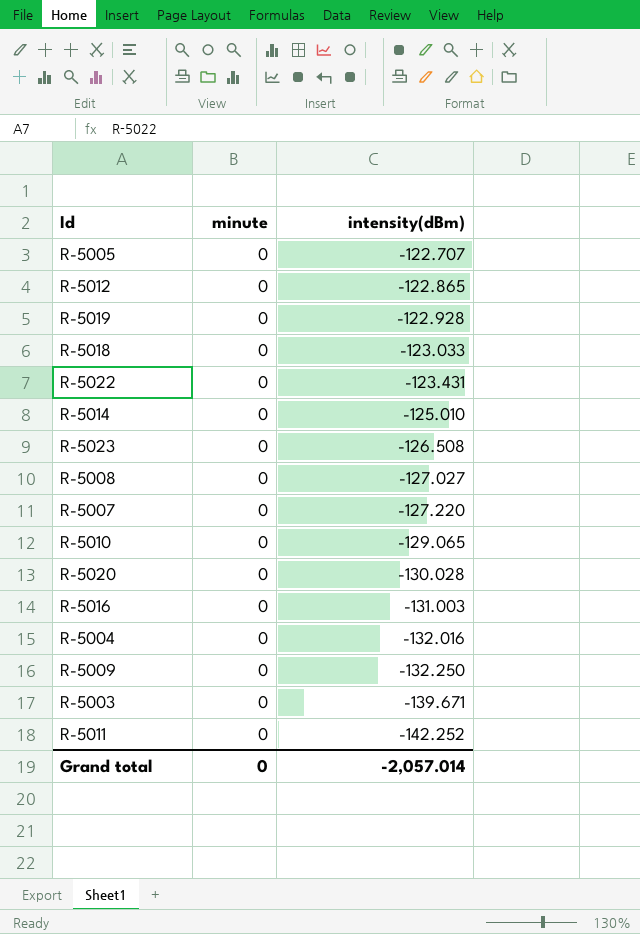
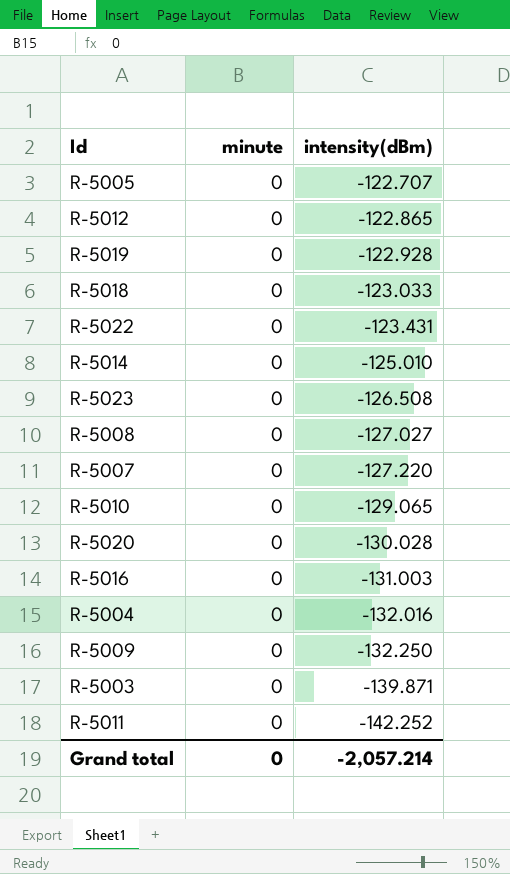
R-5003 | intensity(dBm): -139.671 -> -139.871
Grand total | intensity(dBm): -2,057.014 -> -2,057.214

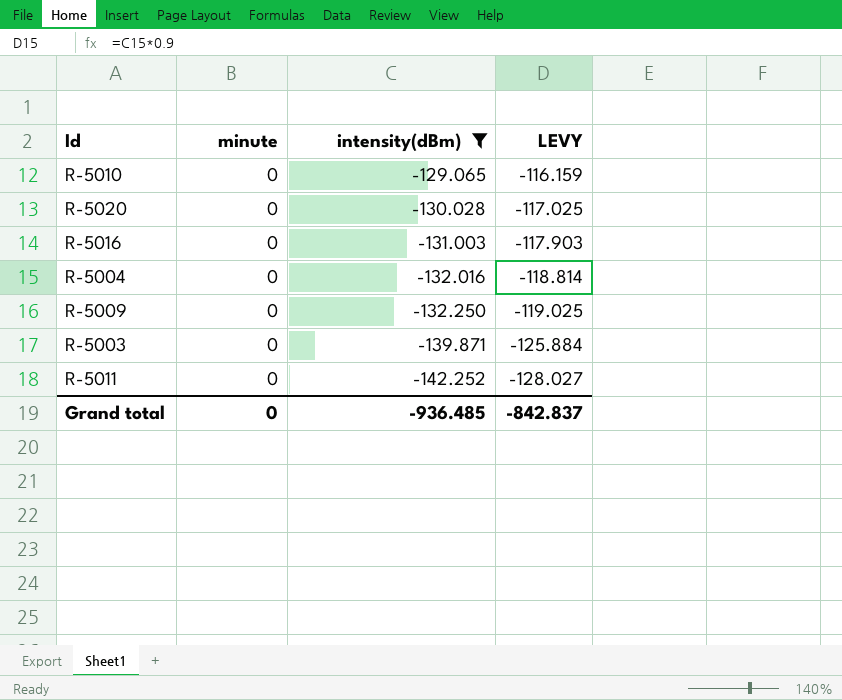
filter: none -> intensity(dBm) <= -129.065
column LEVY | formula: none -> [intensity(dBm)] * 0.9
Grand total | intensity(dBm): -2,057.214 -> -936.485

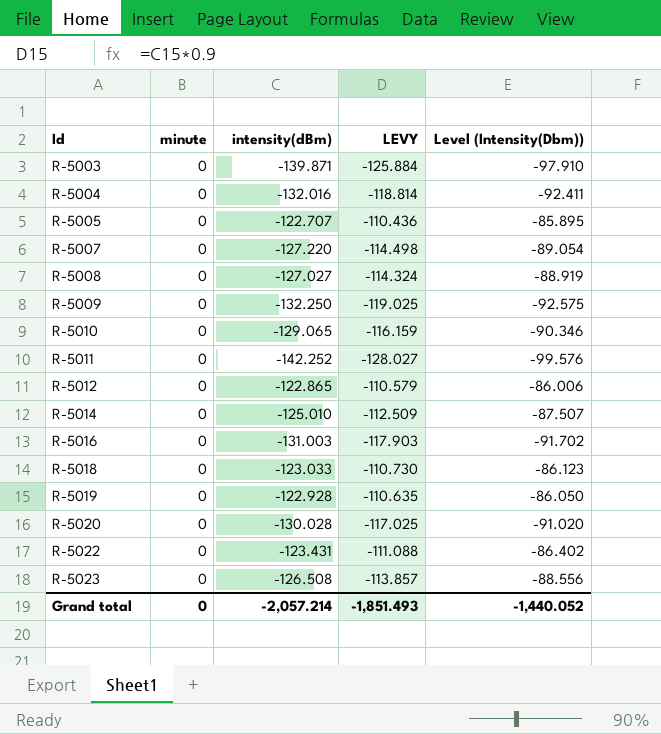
filter: intensity(dBm) <= -129.065 -> none
row order: intensity(dBm) descending -> Id ascending
column Level (Intensity(Dbm)) | formula: none -> [intensity(dBm)] * 0.7
Grand total | intensity(dBm): -936.485 -> -2,057.214
Grand total | LEVY: -842.837 -> -1,851.493

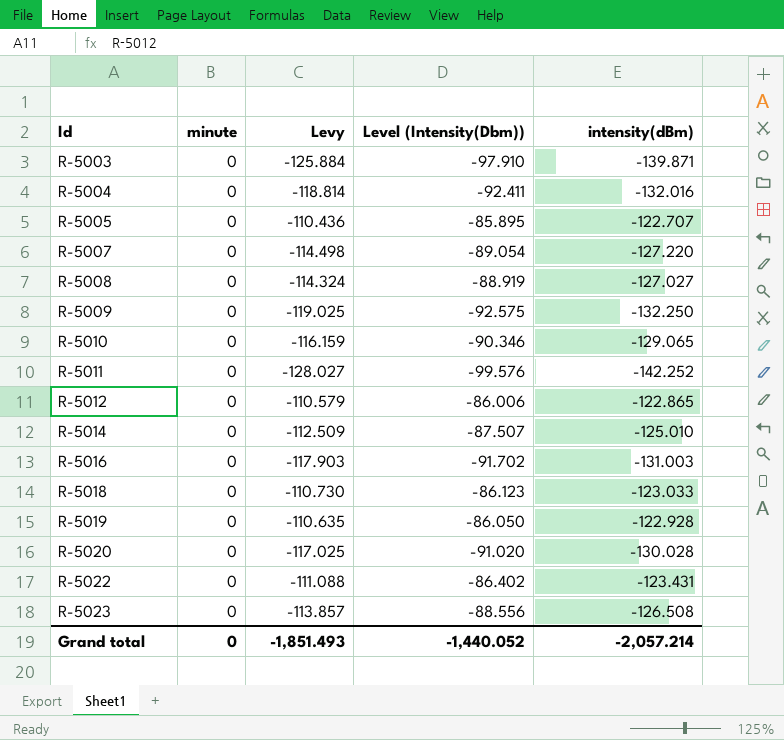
column name: LEVY -> Levy
column intensity(dBm) | position: 3 -> 5

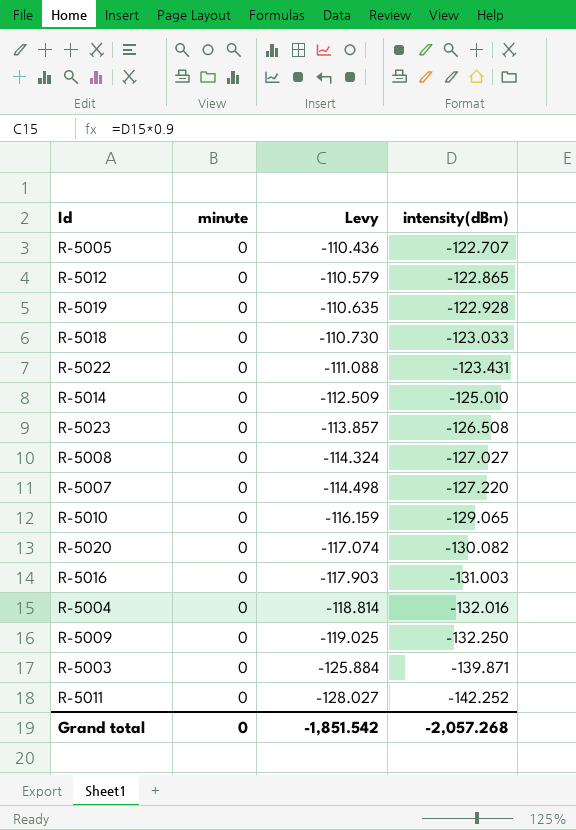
row order: Id ascending -> Levy descending
column Level (Intensity(Dbm)) | formula: [intensity(dBm)] * 0.7 -> none
R-5020 | Levy: -117.025 -> -117.074
R-5020 | intensity(dBm): -130.028 -> -130.082
Grand total | Levy: -1,851.493 -> -1,851.542
Grand total | intensity(dBm): -2,057.214 -> -2,057.268

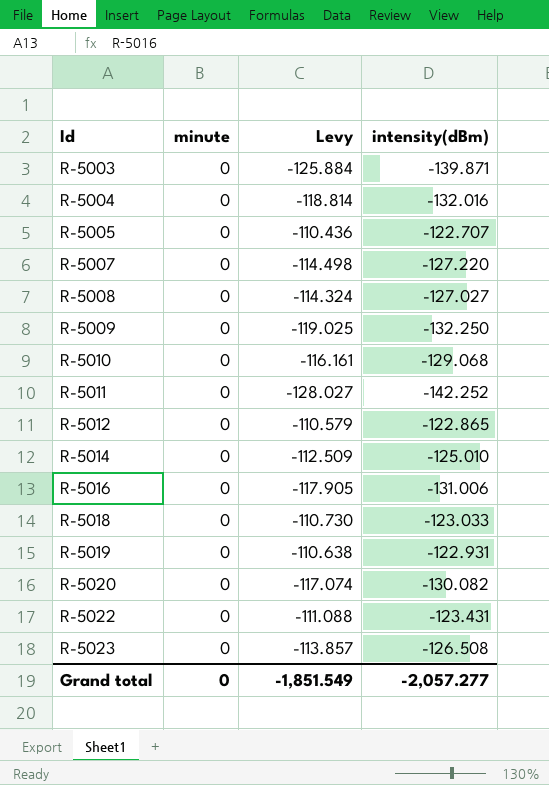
row order: Levy descending -> Id ascending
R-5010 | Levy: -116.159 -> -116.161
R-5010 | intensity(dBm): -129.065 -> -129.068
R-5016 | Levy: -117.903 -> -117.905
R-5016 | intensity(dBm): -131.003 -> -131.006
R-5019 | Levy: -110.635 -> -110.638
R-5019 | intensity(dBm): -122.928 -> -122.931
Grand total | Levy: -1,851.542 -> -1,851.549
Grand total | intensity(dBm): -2,057.268 -> -2,057.277

